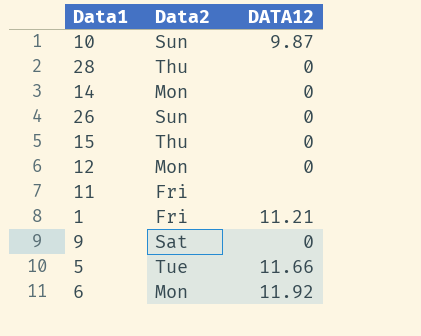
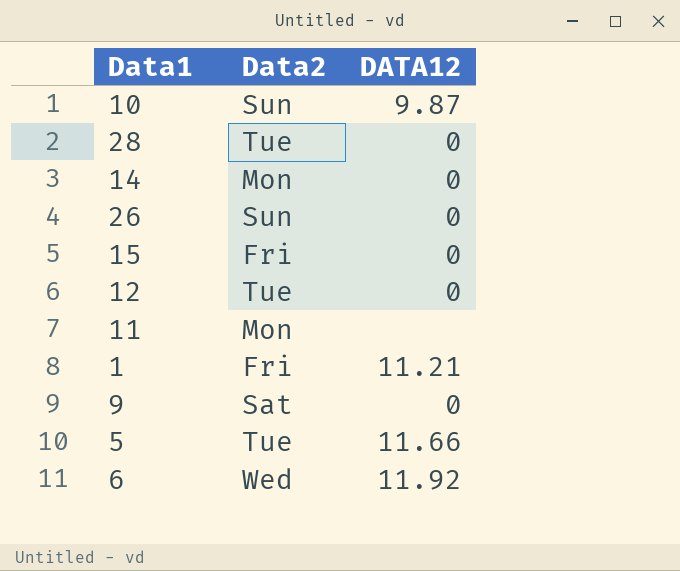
28 | Data2: Thu -> Tue
15 | Data2: Thu -> Fri
12 | Data2: Mon -> Tue
11 | Data2: Fri -> Mon
6 | Data2: Mon -> Wed

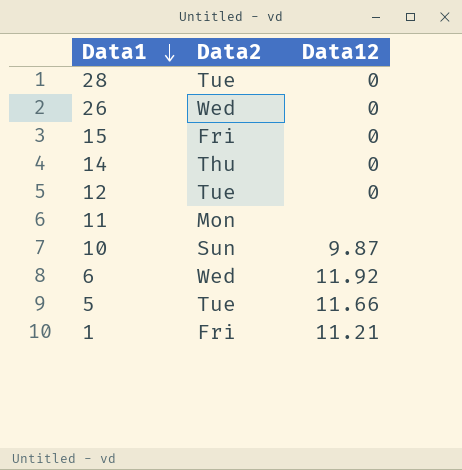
row order: none -> Data1 descending
column name: DATA12 -> Data12
row 9: Sat | 0 -> none
26 | Data2: Sun -> Wed
14 | Data2: Mon -> Thu

